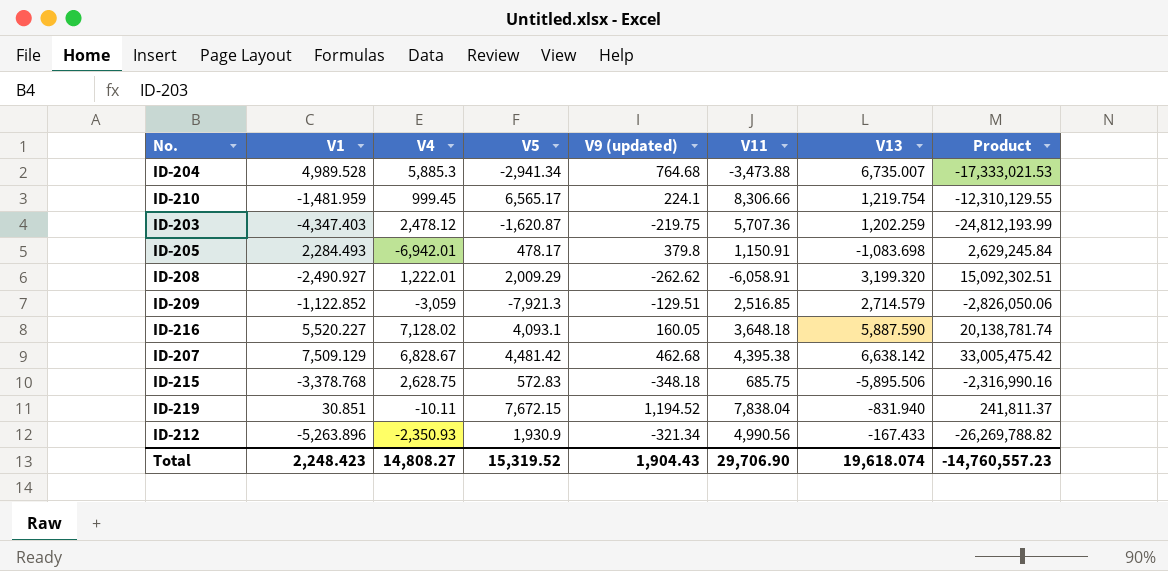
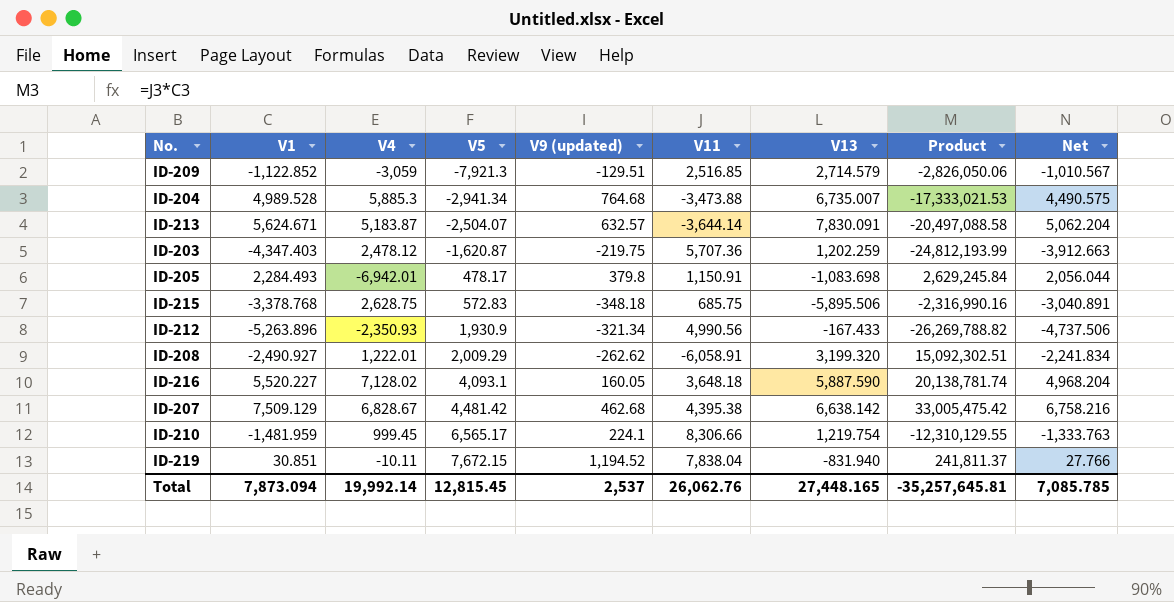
row order: none -> V5 ascending
column Net | formula: none -> [V1] * 0.9
row ID-213: none -> 5,624.671 | 5,183.87 | -2,504.07 | 632.57 | -3,644.14 | 7,830.091 | -20,497,088.58 | 5,062.204
Total | V1: 2,248.423 -> 7,873.094
Total | V4: 14,808.27 -> 19,992.14
Total | V5: 15,319.52 -> 12,815.45
Total | V9 (updated): 1,904.43 -> 2,537
Total | V11: 29,706.90 -> 26,062.76
Total | V13: 19,618.074 -> 27,448.165
Total | Product: -14,760,557.23 -> -35,257,645.81

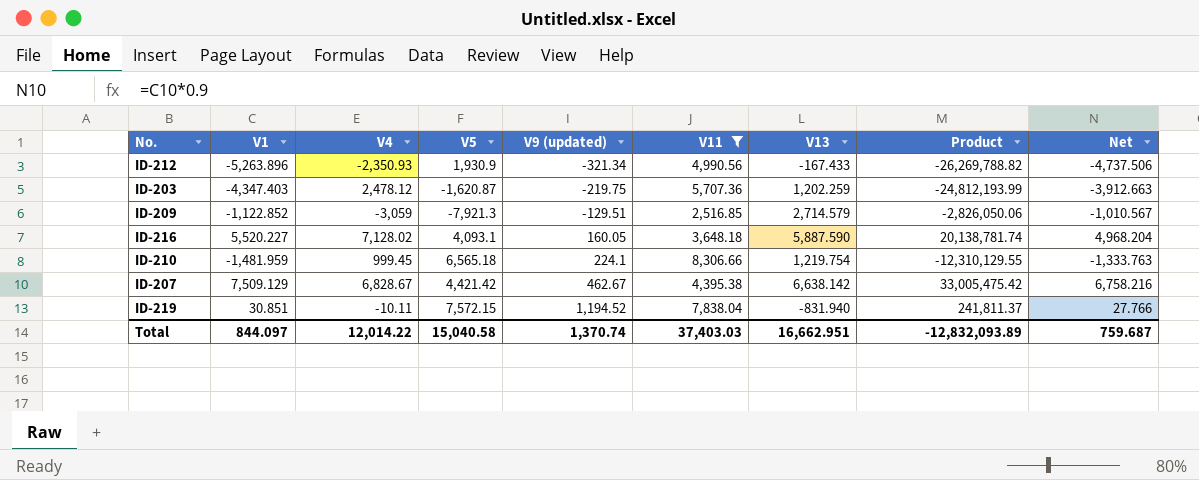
filter: none -> V11 >= 2,516.85
row order: V5 ascending -> V9 (updated) ascending
ID-210 | V5: 6,565.17 -> 6,565.18
ID-207 | V5: 4,481.42 -> 4,421.42
ID-207 | V9 (updated): 462.68 -> 462.67
ID-219 | V5: 7,672.15 -> 7,572.15
Total | V1: 7,873.094 -> 844.097
Total | V4: 19,992.14 -> 12,014.22
Total | V5: 12,815.45 -> 15,040.58
Total | V9 (updated): 2,537 -> 1,370.74
Total | V11: 26,062.76 -> 37,403.03
Total | V13: 27,448.165 -> 16,662.951
Total | Product: -35,257,645.81 -> -12,832,093.89
Total | Net: 7,085.785 -> 759.687

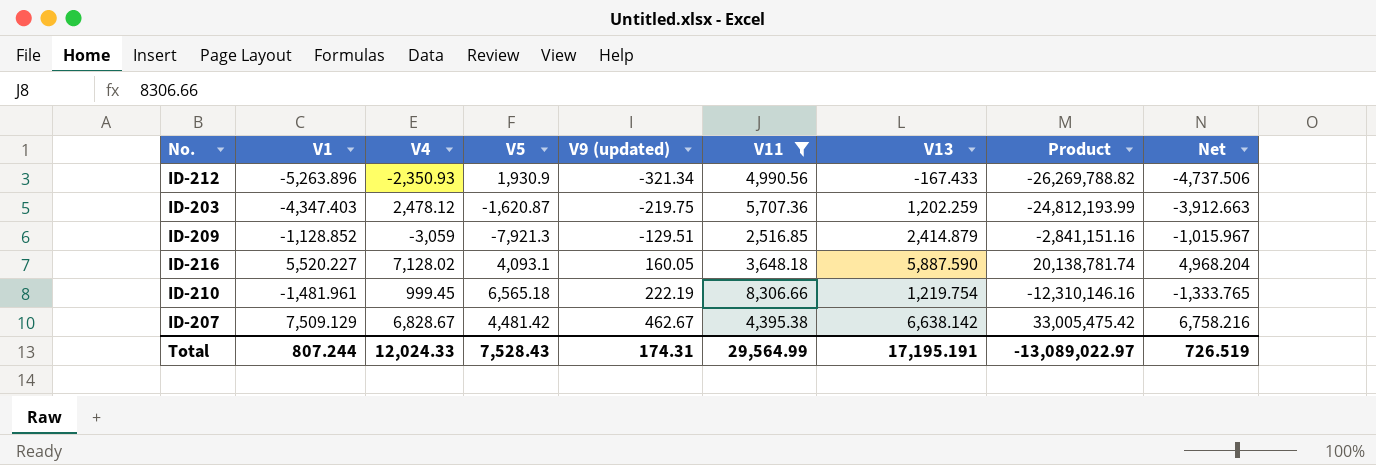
row ID-219: 30.851 | -10.11 | 7,572.15 | 1,194.52 | 7,838.04 | -831.940 | 241,811.37 | 27.766 -> none
ID-209 | V1: -1,122.852 -> -1,128.852
ID-209 | V13: 2,714.579 -> 2,414.879
ID-209 | Product: -2,826,050.06 -> -2,841,151.16
ID-209 | Net: -1,010.567 -> -1,015.967
ID-210 | V1: -1,481.959 -> -1,481.961
ID-210 | V9 (updated): 224.1 -> 222.19
ID-210 | Product: -12,310,129.55 -> -12,310,146.16
ID-210 | Net: -1,333.763 -> -1,333.765
ID-207 | V5: 4,421.42 -> 4,481.42
Total | V1: 844.097 -> 807.244
Total | V4: 12,014.22 -> 12,024.33
Total | V5: 15,040.58 -> 7,528.43
Total | V9 (updated): 1,370.74 -> 174.31
Total | V11: 37,403.03 -> 29,564.99
Total | V13: 16,662.951 -> 17,195.191
Total | Product: -12,832,093.89 -> -13,089,022.97
Total | Net: 759.687 -> 726.519

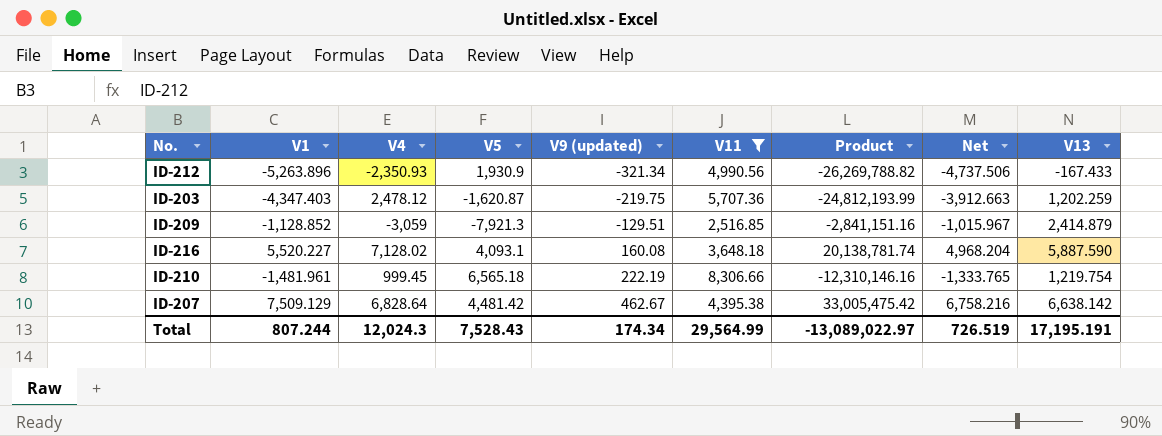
column V13 | position: 7 -> 9
ID-216 | V9 (updated): 160.05 -> 160.08
ID-207 | V4: 6,828.67 -> 6,828.64
Total | V4: 12,024.33 -> 12,024.3
Total | V9 (updated): 174.31 -> 174.34

